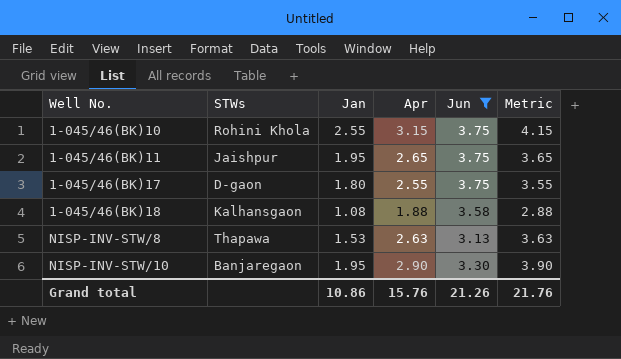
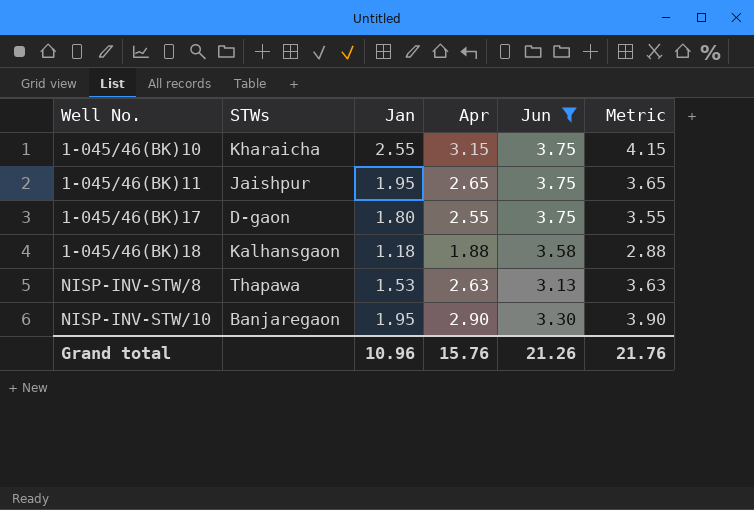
1-045/46(BK)10 | STWs: Rohini Khola -> Kharaicha
1-045/46(BK)18 | Jan: 1.08 -> 1.18
Grand total | Jan: 10.86 -> 10.96

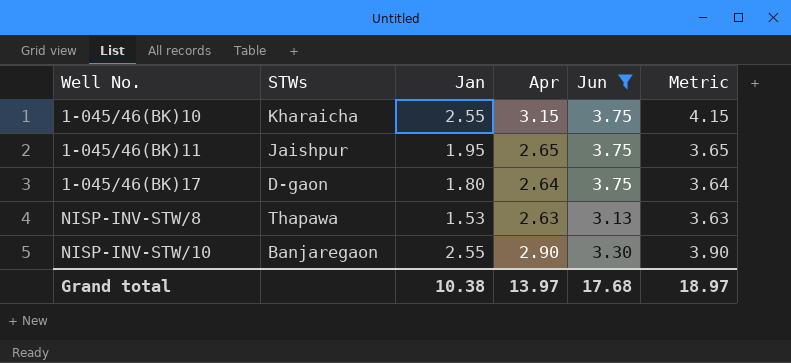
row 1-045/46(BK)18: Kalhansgaon | 1.18 | 1.88 | 3.58 | 2.88 -> none
1-045/46(BK)17 | Apr: 2.55 -> 2.64
1-045/46(BK)17 | Metric: 3.55 -> 3.64
NISP-INV-STW/10 | Jan: 1.95 -> 2.55
Grand total | Jan: 10.96 -> 10.38
Grand total | Apr: 15.76 -> 13.97
Grand total | Jun: 21.26 -> 17.68
Grand total | Metric: 21.76 -> 18.97

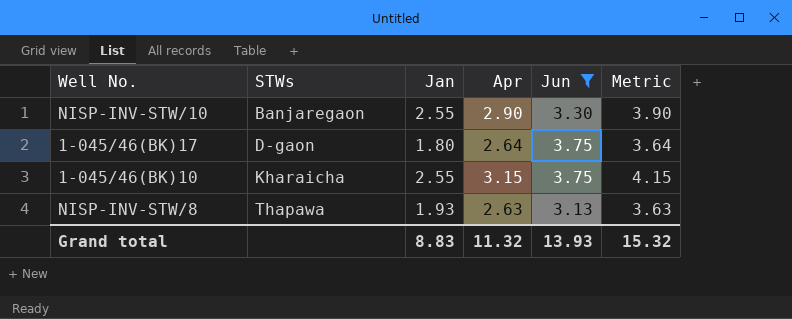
row order: Well No. ascending -> STWs ascending
row 1-045/46(BK)11: Jaishpur | 1.95 | 2.65 | 3.75 | 3.65 -> none
NISP-INV-STW/8 | Jan: 1.53 -> 1.93
Grand total | Jan: 10.38 -> 8.83
Grand total | Apr: 13.97 -> 11.32
Grand total | Jun: 17.68 -> 13.93
Grand total | Metric: 18.97 -> 15.32

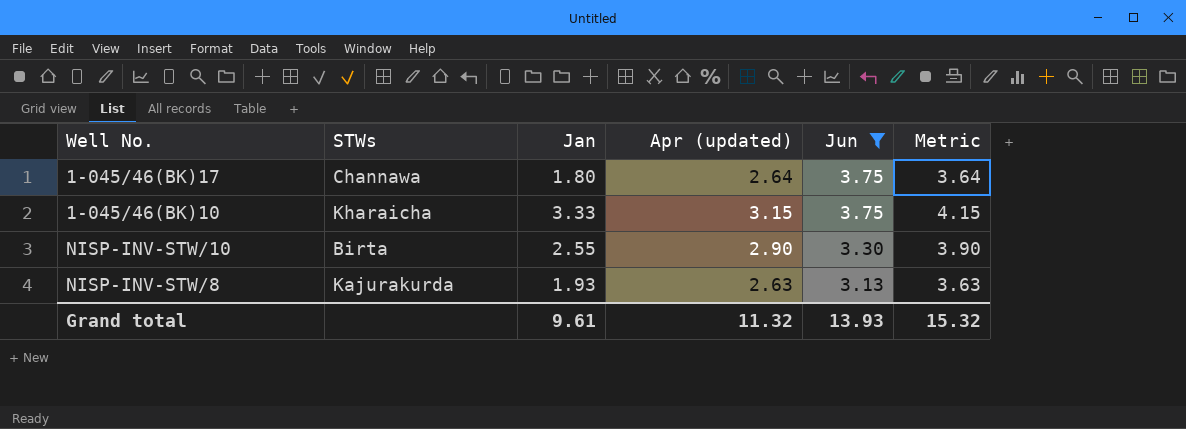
row order: STWs ascending -> Jun descending
column name: Apr -> Apr (updated)
1-045/46(BK)17 | STWs: D-gaon -> Channawa
1-045/46(BK)10 | Jan: 2.55 -> 3.33
NISP-INV-STW/10 | STWs: Banjaregaon -> Birta
NISP-INV-STW/8 | STWs: Thapawa -> Kajurakurda
Grand total | Jan: 8.83 -> 9.61

